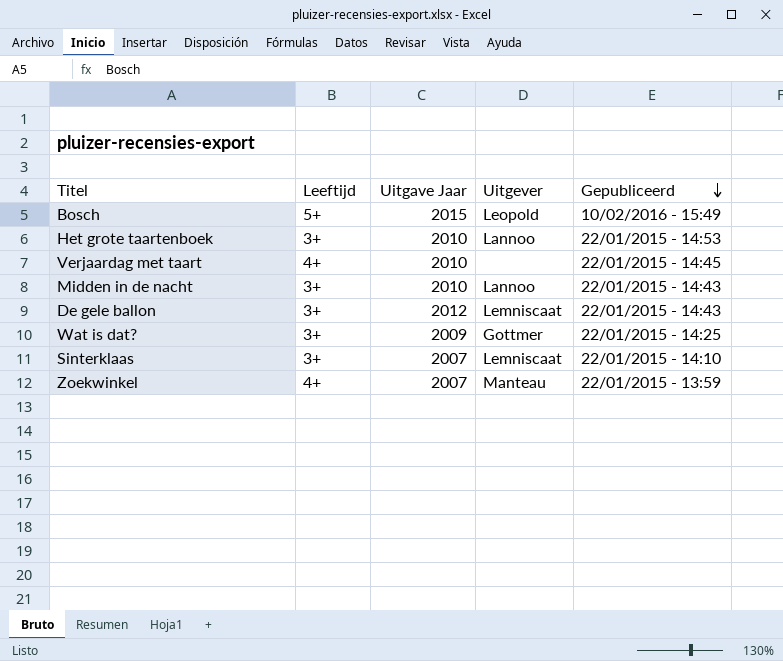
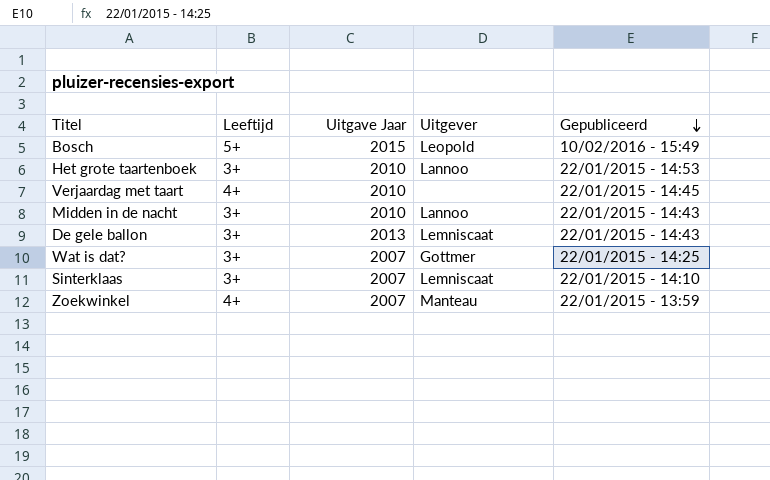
De gele ballon | Uitgave Jaar: 2012 -> 2013
Wat is dat? | Uitgave Jaar: 2009 -> 2007

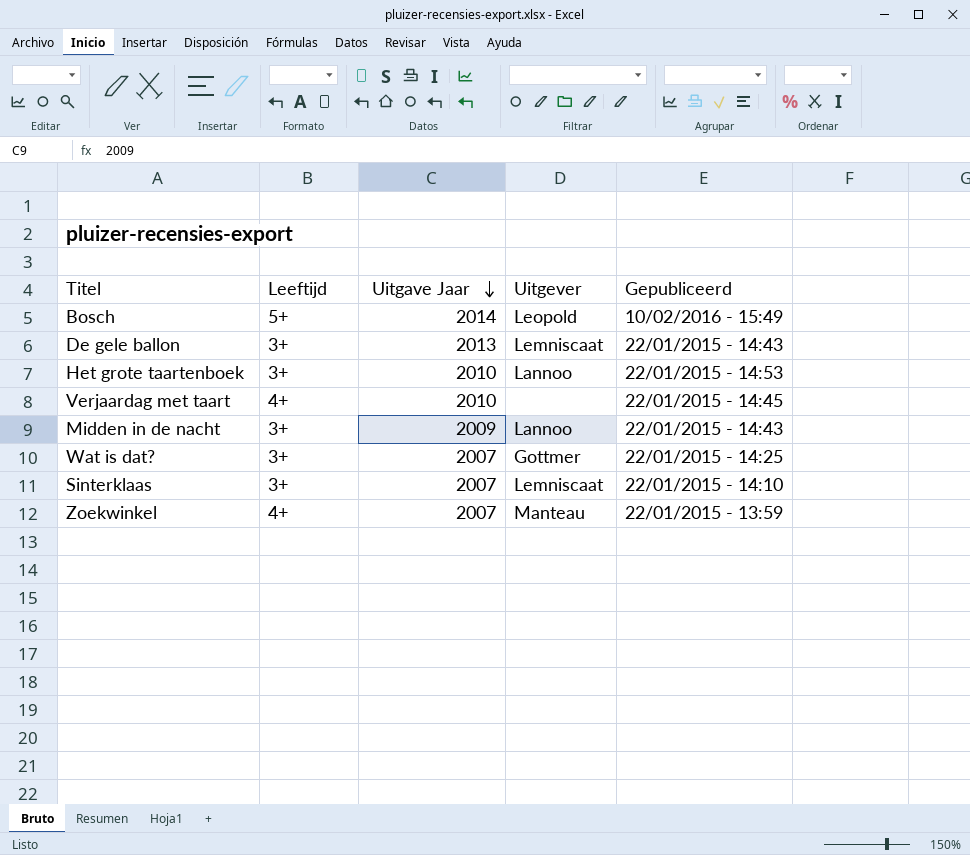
row order: Gepubliceerd descending -> Uitgave Jaar descending
Bosch | Uitgave Jaar: 2015 -> 2014
Midden in de nacht | Uitgave Jaar: 2010 -> 2009

